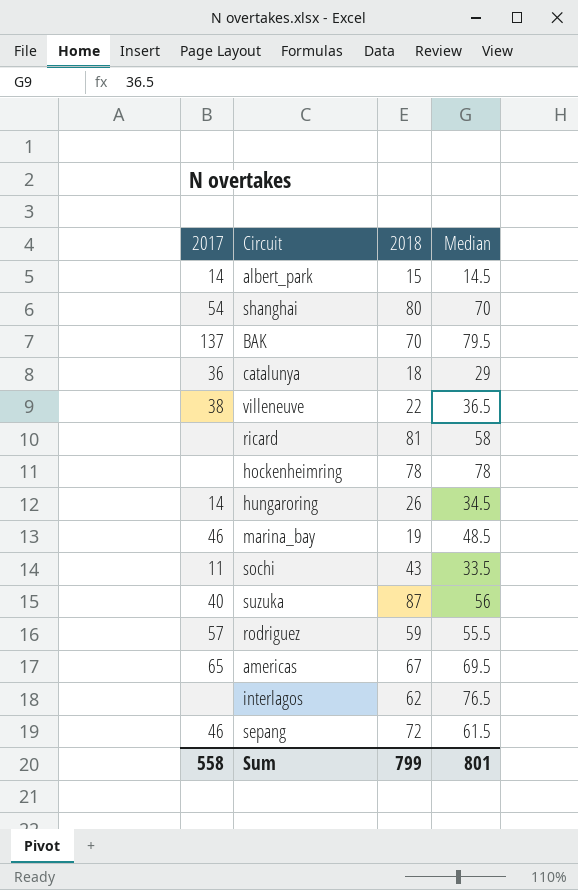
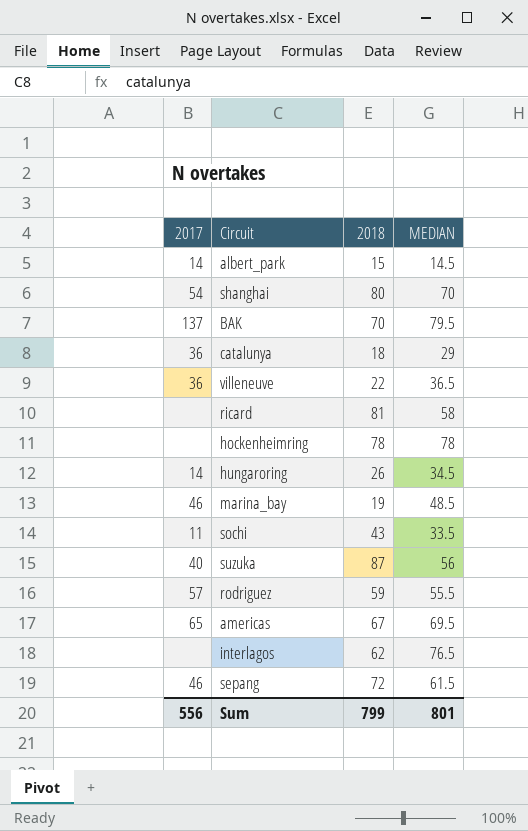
column name: Median -> MEDIAN
villeneuve | 2017: 38 -> 36
Sum | 2017: 558 -> 556

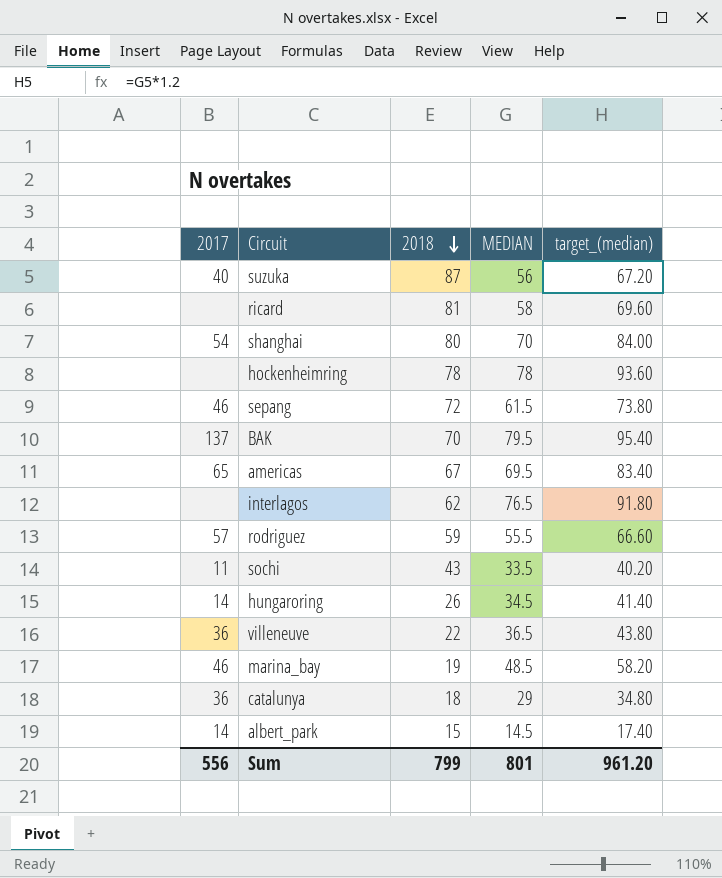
row order: none -> 2018 descending
column target_(median) | formula: none -> [MEDIAN] * 1.2

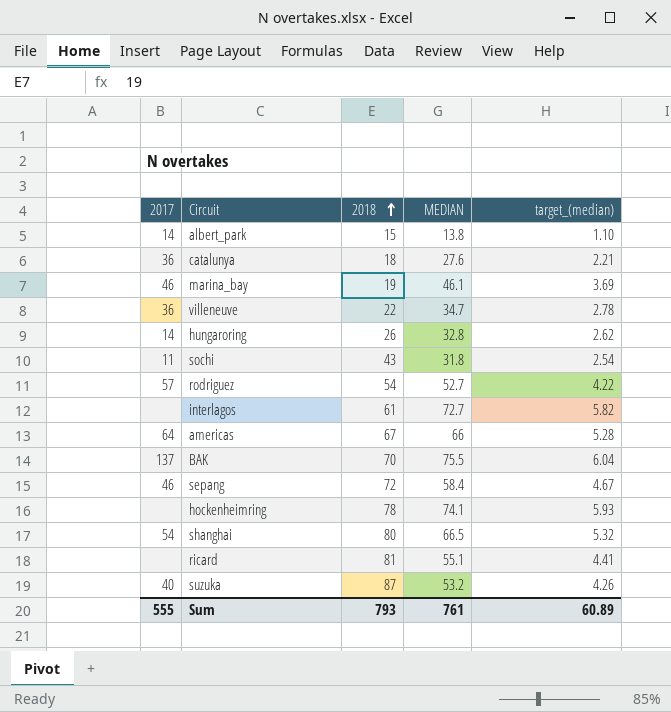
row order: 2018 descending -> 2018 ascending
column target_(median) | formula: [MEDIAN] * 1.2 -> [MEDIAN] * 0.08
albert_park | MEDIAN: 14.5 -> 13.8
catalunya | MEDIAN: 29 -> 27.6
marina_bay | MEDIAN: 48.5 -> 46.1
villeneuve | MEDIAN: 36.5 -> 34.7
hungaroring | MEDIAN: 34.5 -> 32.8
sochi | MEDIAN: 33.5 -> 31.8
rodriguez | 2018: 59 -> 54
rodriguez | MEDIAN: 55.5 -> 52.7
interlagos | 2018: 62 -> 61
interlagos | MEDIAN: 76.5 -> 72.7
americas | 2017: 65 -> 64
americas | MEDIAN: 69.5 -> 66
BAK | MEDIAN: 79.5 -> 75.5
sepang | MEDIAN: 61.5 -> 58.4
hockenheimring | MEDIAN: 78 -> 74.1
shanghai | MEDIAN: 70 -> 66.5
ricard | MEDIAN: 58 -> 55.1
suzuka | MEDIAN: 56 -> 53.2
Sum | 2017: 556 -> 555
Sum | 2018: 799 -> 793
Sum | MEDIAN: 801 -> 761
Sum | target_(median): 961.20 -> 60.89

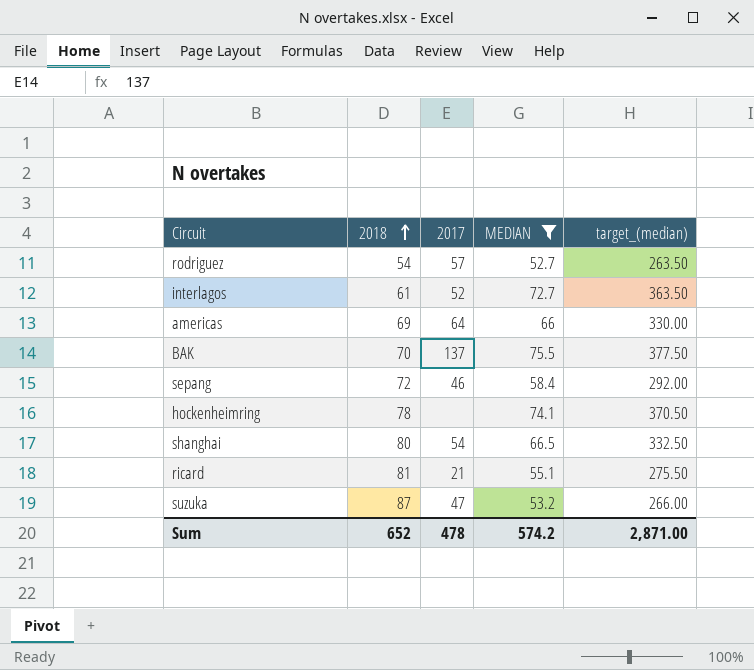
filter: none -> MEDIAN >= 52.7
column 2017 | position: 1 -> 3
column target_(median) | formula: [MEDIAN] * 0.08 -> [MEDIAN] * 5
interlagos | 2017: none -> 52
americas | 2018: 67 -> 69
ricard | 2017: none -> 21
suzuka | 2017: 40 -> 47
Sum | 2018: 793 -> 652
Sum | 2017: 555 -> 478
Sum | MEDIAN: 761 -> 574.2
Sum | target_(median): 60.89 -> 2,871.00

